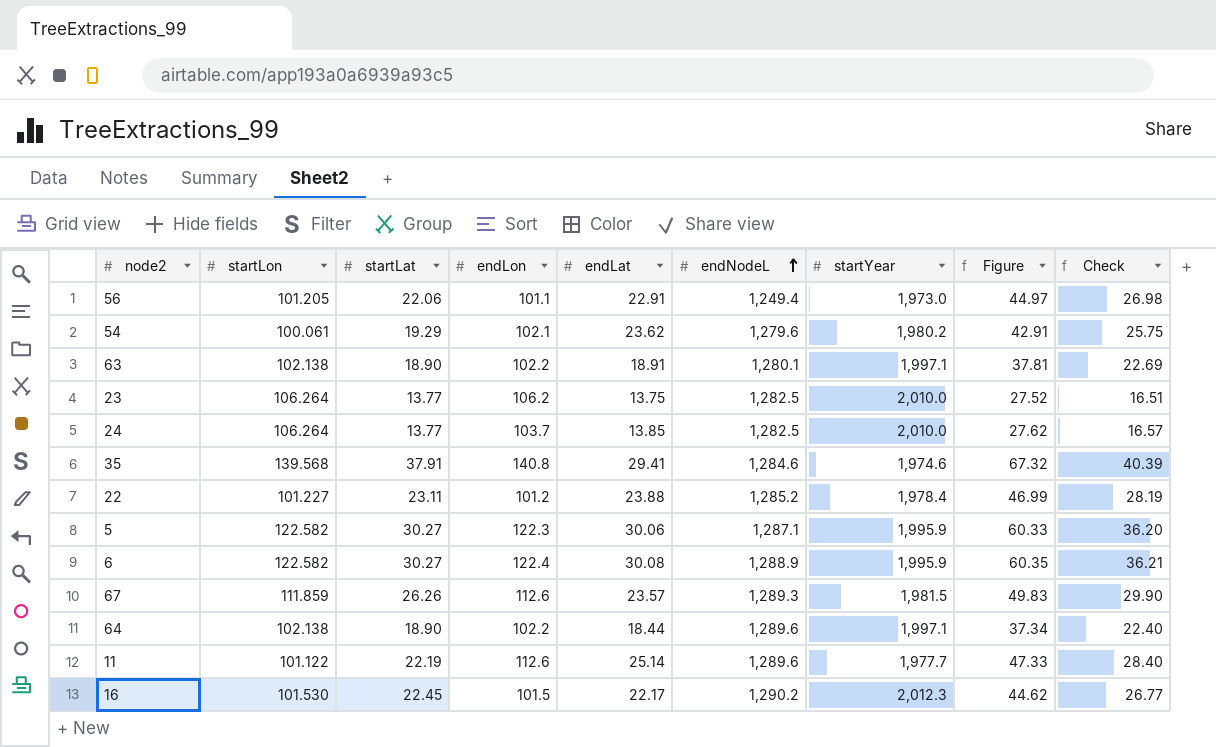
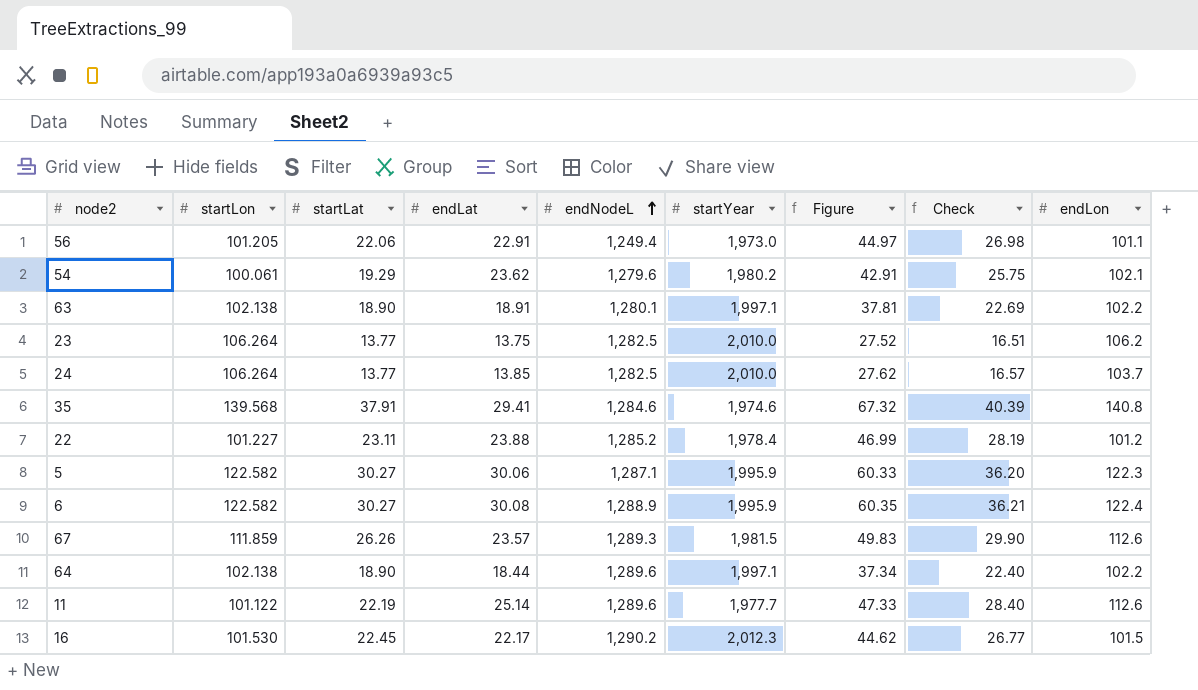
column endLon | position: 4 -> 9

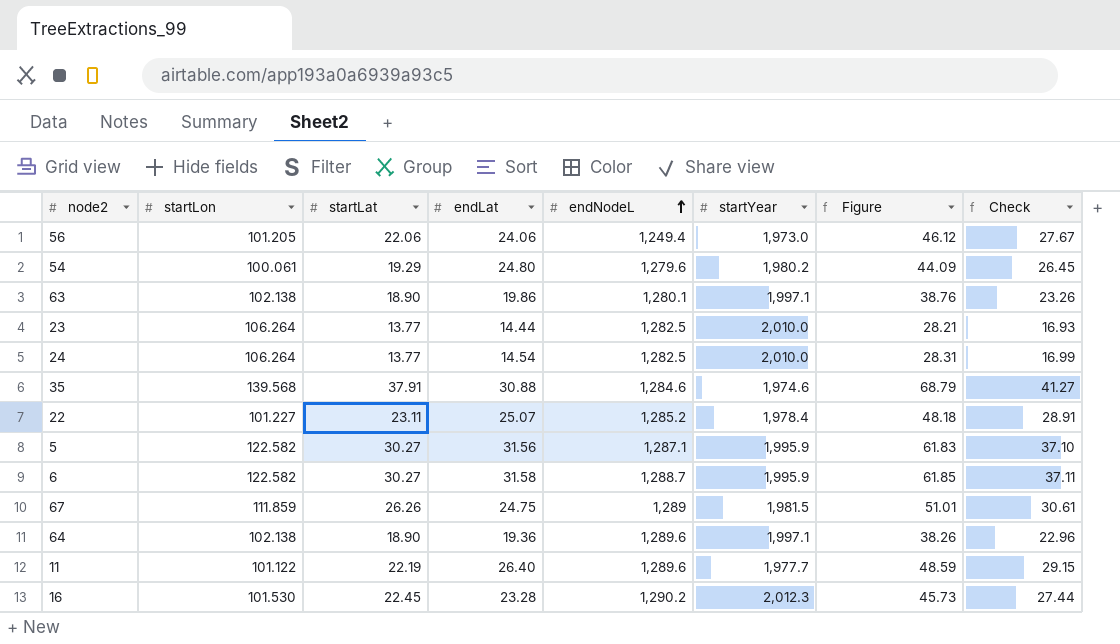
column endLon | position: 9 -> none
56 | endLat: 22.91 -> 24.06
56 | Figure: 44.97 -> 46.12
56 | Check: 26.98 -> 27.67
54 | endLat: 23.62 -> 24.80
54 | Figure: 42.91 -> 44.09
54 | Check: 25.75 -> 26.45
63 | endLat: 18.91 -> 19.86
63 | Figure: 37.81 -> 38.76
63 | Check: 22.69 -> 23.26
23 | endLat: 13.75 -> 14.44
23 | Figure: 27.52 -> 28.21
23 | Check: 16.51 -> 16.93
24 | endLat: 13.85 -> 14.54
24 | Figure: 27.62 -> 28.31
24 | Check: 16.57 -> 16.99
35 | endLat: 29.41 -> 30.88
35 | Figure: 67.32 -> 68.79
35 | Check: 40.39 -> 41.27
22 | endLat: 23.88 -> 25.07
22 | Figure: 46.99 -> 48.18
22 | Check: 28.19 -> 28.91
5 | endLat: 30.06 -> 31.56
5 | Figure: 60.33 -> 61.83
5 | Check: 36.20 -> 37.10
6 | endLat: 30.08 -> 31.58
6 | endNodeL: 1,288.9 -> 1,288.7
6 | Figure: 60.35 -> 61.85
6 | Check: 36.21 -> 37.11
67 | endLat: 23.57 -> 24.75
67 | endNodeL: 1,289.3 -> 1,289
67 | Figure: 49.83 -> 51.01
67 | Check: 29.90 -> 30.61
64 | endLat: 18.44 -> 19.36
64 | Figure: 37.34 -> 38.26
64 | Check: 22.40 -> 22.96
11 | endLat: 25.14 -> 26.40
11 | Figure: 47.33 -> 48.59
11 | Check: 28.40 -> 29.15
16 | endLat: 22.17 -> 23.28
16 | Figure: 44.62 -> 45.73
16 | Check: 26.77 -> 27.44

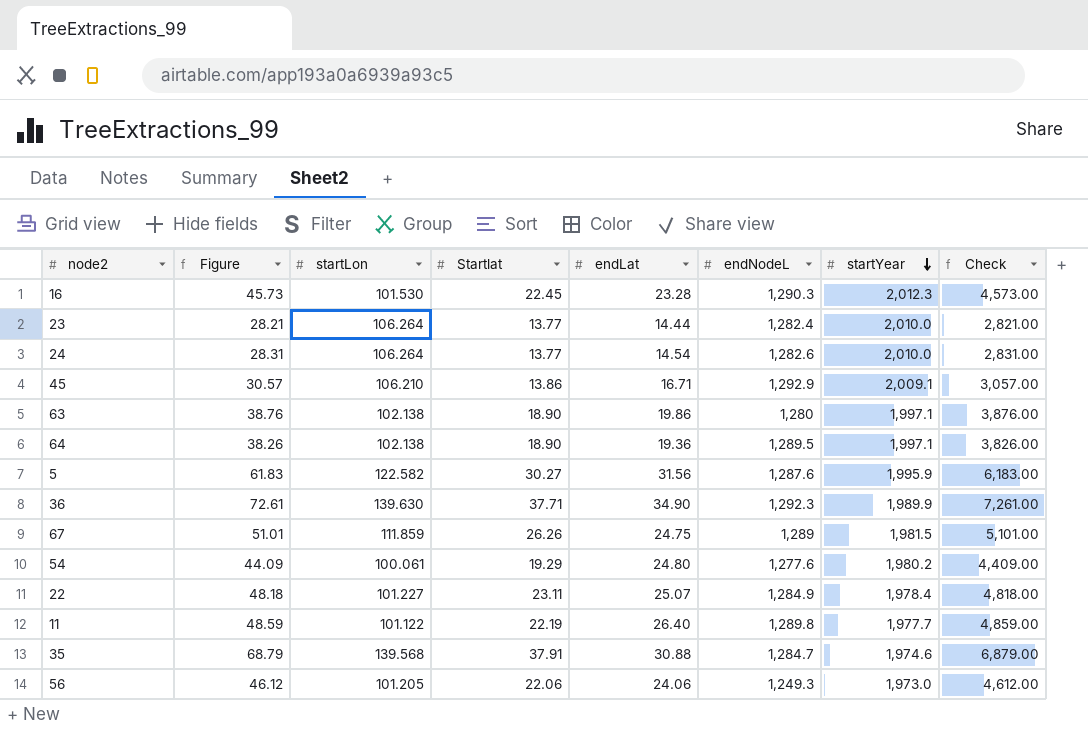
row order: endNodeL ascending -> startYear descending
column Figure | position: 7 -> 2
column name: startLat -> Startlat
column Check | formula: [Figure] * 0.6 -> [Figure] * 100
row 6: 122.582 | 30.27 | 31.58 | 1,288.7 | 1,995.9 | 61.85 | 37.11 -> none
16 | endNodeL: 1,290.2 -> 1,290.3
23 | endNodeL: 1,282.5 -> 1,282.4
24 | endNodeL: 1,282.5 -> 1,282.6
row 45: none -> 30.57 | 106.210 | 13.86 | 16.71 | 1,292.9 | 2,009.1 | 3,057.00
63 | endNodeL: 1,280.1 -> 1,280
64 | endNodeL: 1,289.6 -> 1,289.5
5 | endNodeL: 1,287.1 -> 1,287.6
row 36: none -> 72.61 | 139.630 | 37.71 | 34.90 | 1,292.3 | 1,989.9 | 7,261.00
54 | endNodeL: 1,279.6 -> 1,277.6
22 | endNodeL: 1,285.2 -> 1,284.9
11 | endNodeL: 1,289.6 -> 1,289.8
35 | endNodeL: 1,284.6 -> 1,284.7
56 | endNodeL: 1,249.4 -> 1,249.3

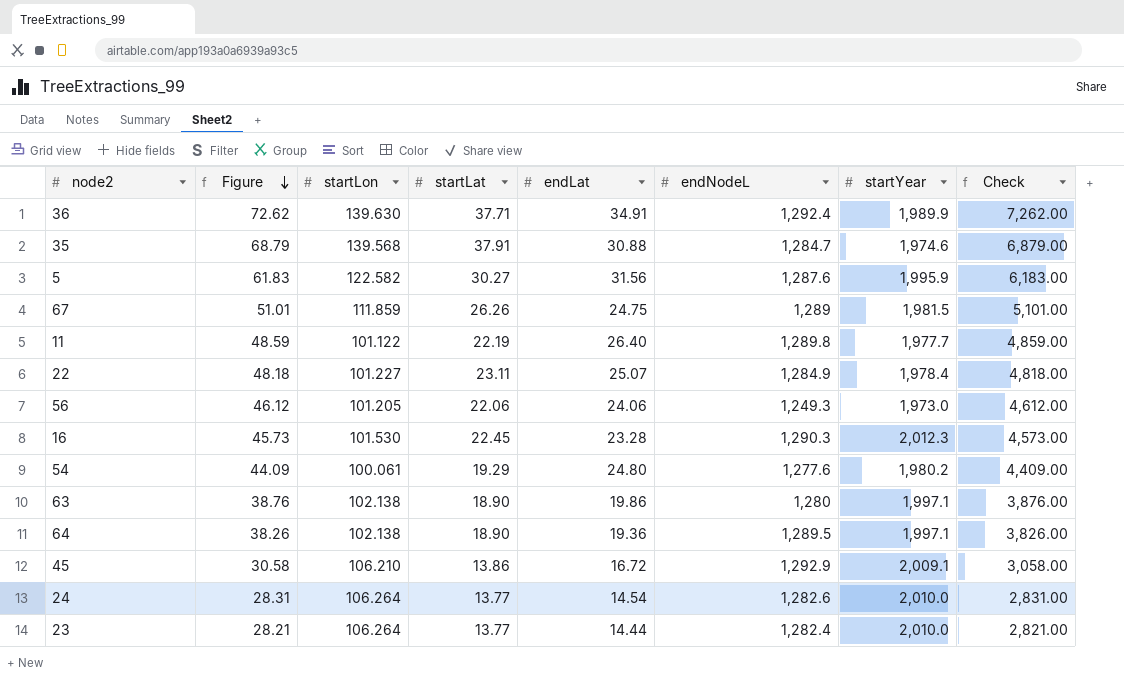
row order: startYear descending -> Figure descending
column name: Startlat -> startLat
36 | Figure: 72.61 -> 72.62
36 | endLat: 34.90 -> 34.91
36 | endNodeL: 1,292.3 -> 1,292.4
36 | Check: 7,261.00 -> 7,262.00
45 | Figure: 30.57 -> 30.58
45 | endLat: 16.71 -> 16.72
45 | Check: 3,057.00 -> 3,058.00

